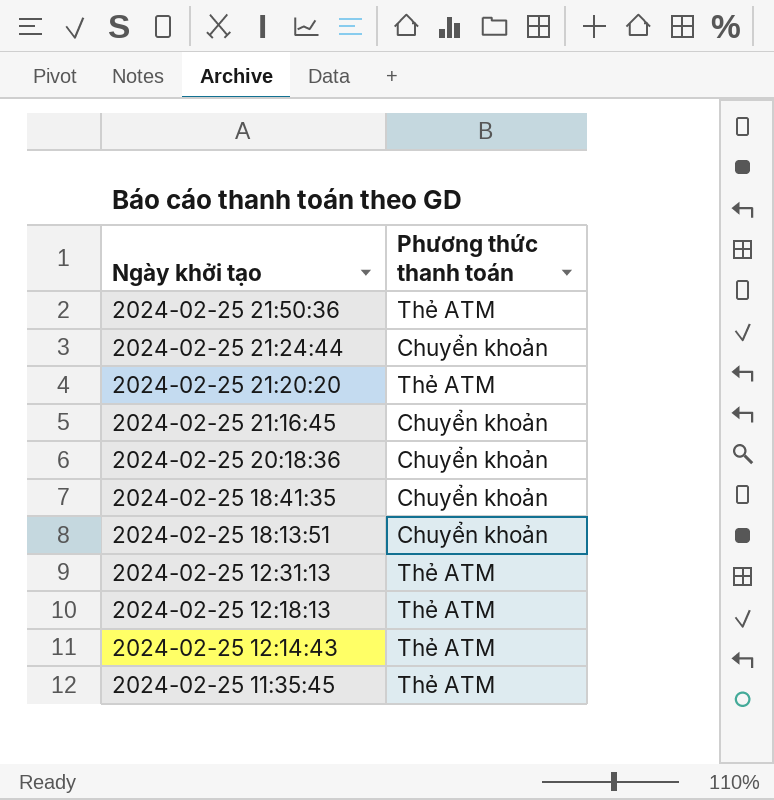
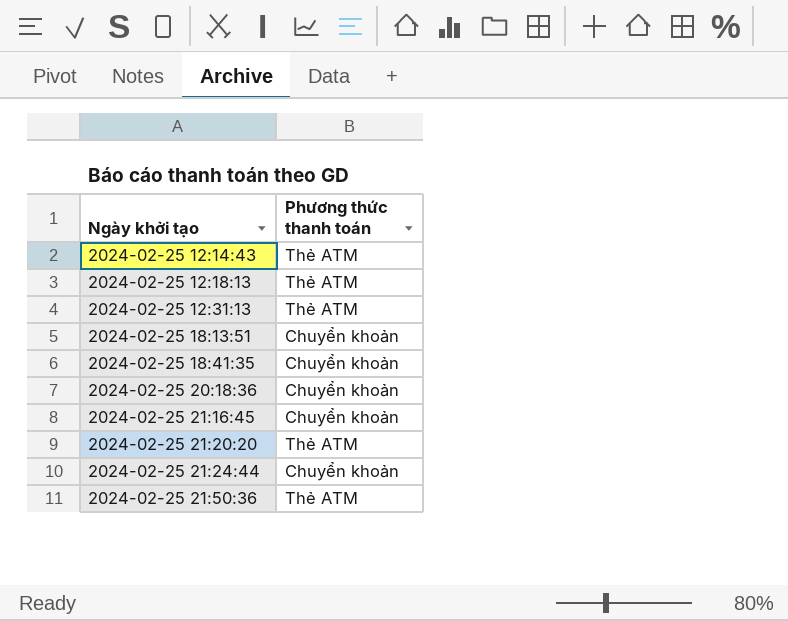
row order: Ngày khởi tạo descending -> Ngày khởi tạo ascending
row 2024-02-25 11:35:45: Thẻ ATM -> none

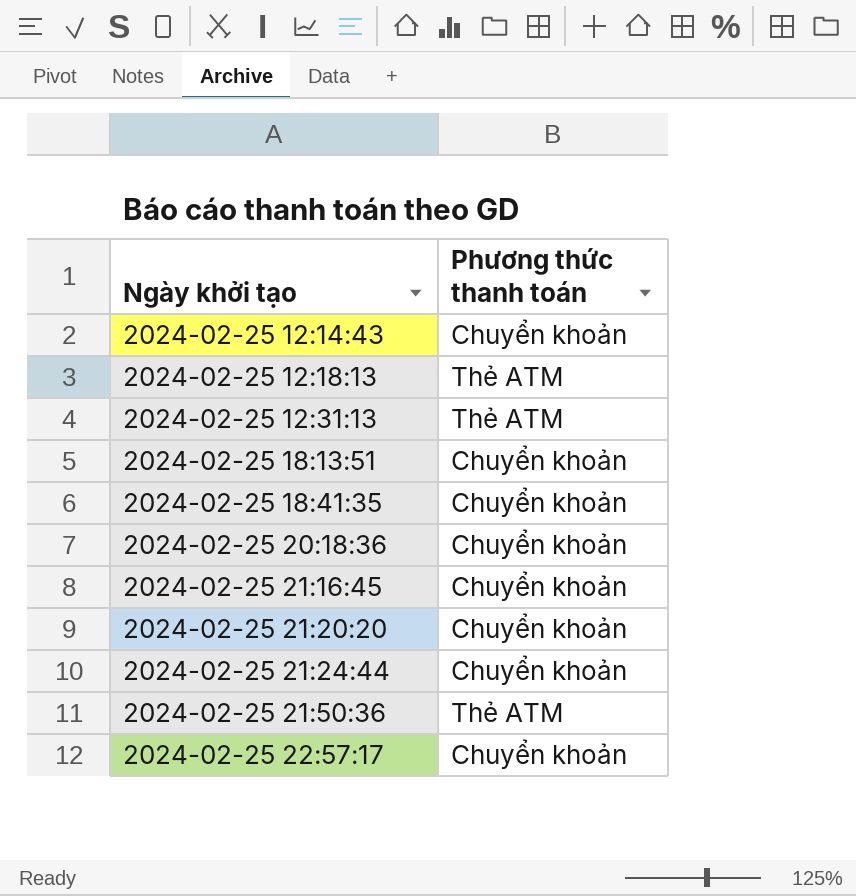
2024-02-25 12:14:43 | Phương thức thanh toán: Thẻ ATM -> Chuyển khoản
2024-02-25 21:20:20 | Phương thức thanh toán: Thẻ ATM -> Chuyển khoản
row 2024-02-25 22:57:17: none -> Chuyển khoản

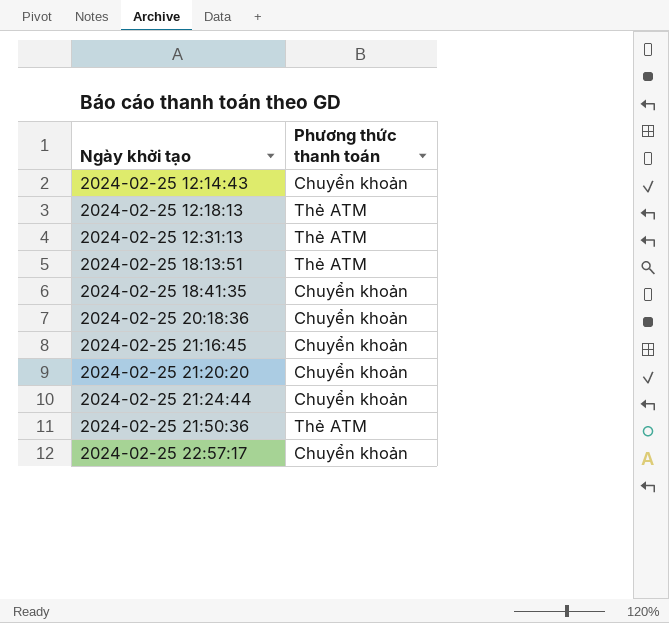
2024-02-25 18:13:51 | Phương thức thanh toán: Chuyển khoản -> Thẻ ATM

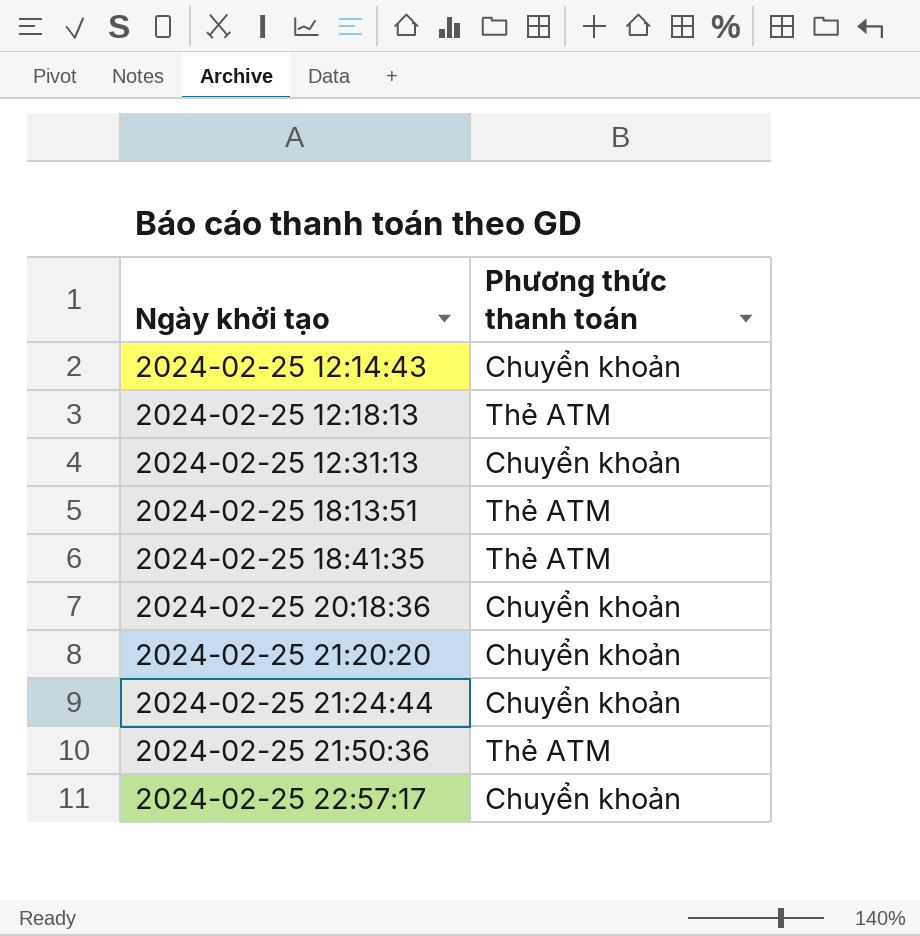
row 2024-02-25 21:16:45: Chuyển khoản -> none
2024-02-25 12:31:13 | Phương thức thanh toán: Thẻ ATM -> Chuyển khoản
2024-02-25 18:41:35 | Phương thức thanh toán: Chuyển khoản -> Thẻ ATM

